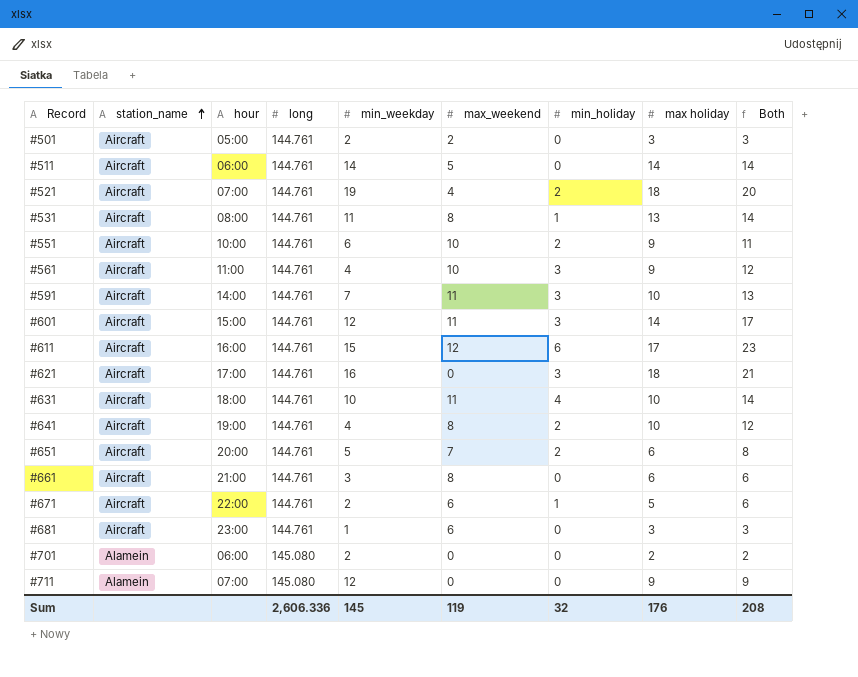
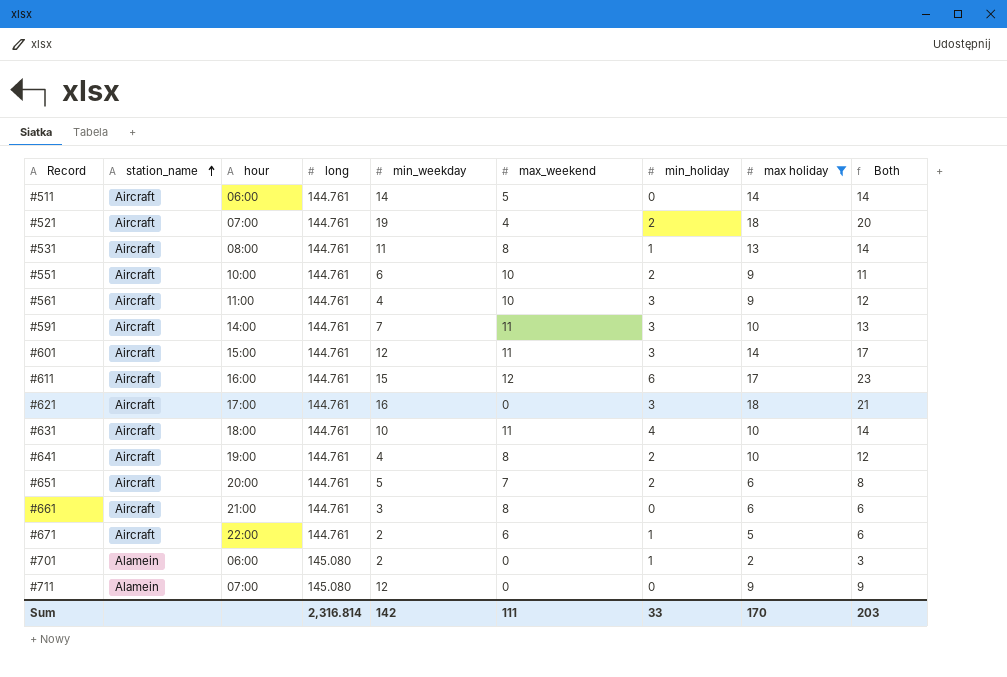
filter: none -> max holiday != 3
#701 | min_holiday: 0 -> 1
#701 | Both: 2 -> 3
Sum | long: 2,606.336 -> 2,316.814
Sum | min_weekday: 145 -> 142
Sum | max_weekend: 119 -> 111
Sum | min_holiday: 32 -> 33
Sum | max holiday: 176 -> 170
Sum | Both: 208 -> 203

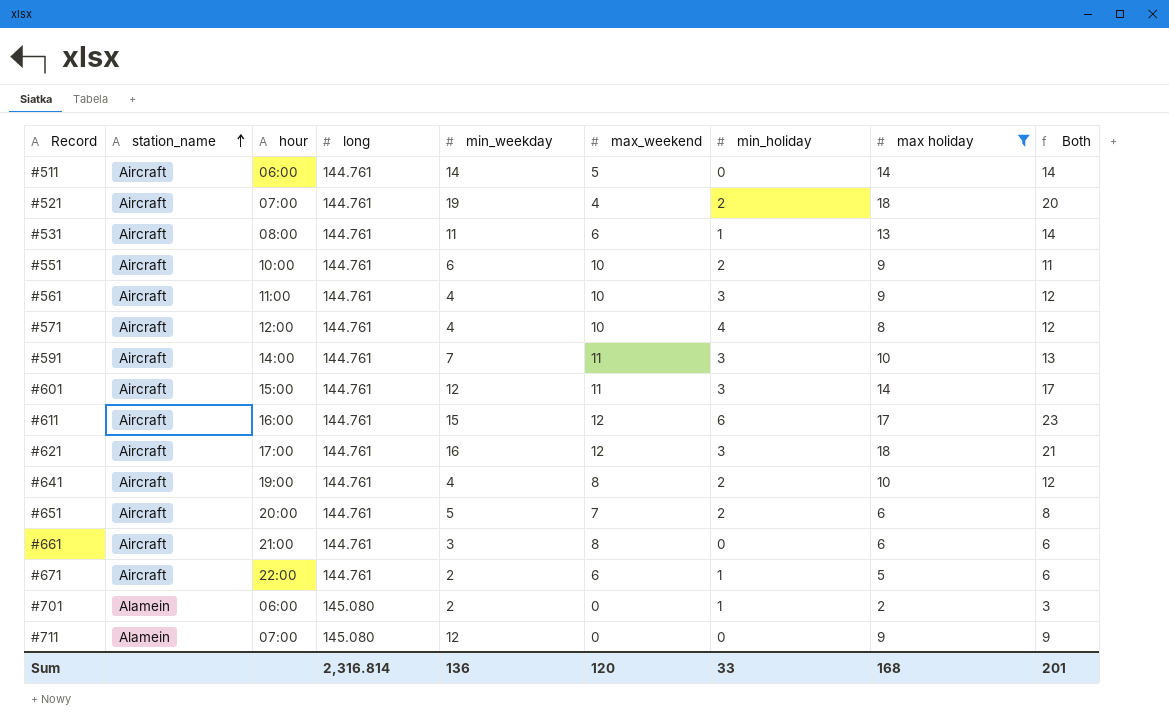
row #631: Aircraft | 18:00 | 144.761 | 10 | 11 | 4 | 10 | 14 -> none
#531 | max_weekend: 8 -> 6
row #571: none -> Aircraft | 12:00 | 144.761 | 4 | 10 | 4 | 8 | 12
#621 | max_weekend: 0 -> 12
Sum | min_weekday: 142 -> 136
Sum | max_weekend: 111 -> 120
Sum | max holiday: 170 -> 168
Sum | Both: 203 -> 201

